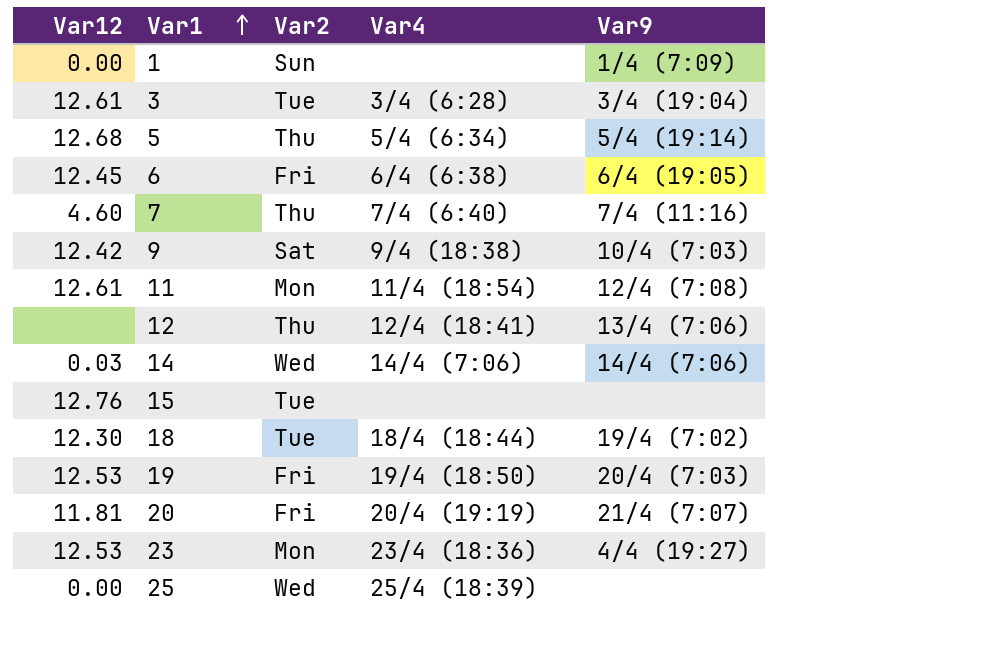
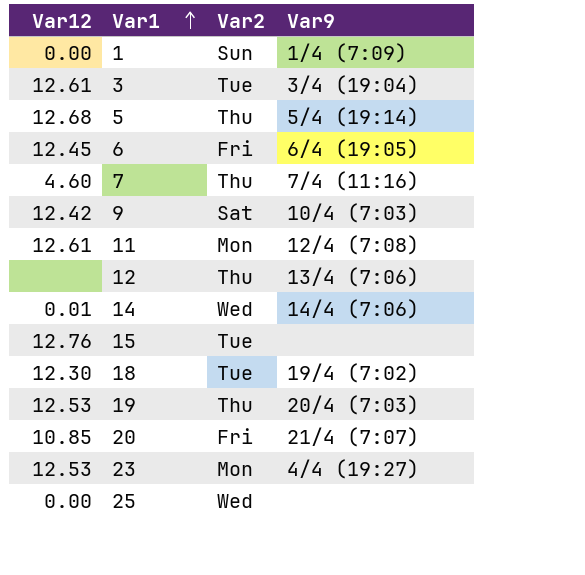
column Var4 | position: 4 -> none
14 | Var12: 0.03 -> 0.01
19 | Var2: Fri -> Thu
20 | Var12: 11.81 -> 10.85

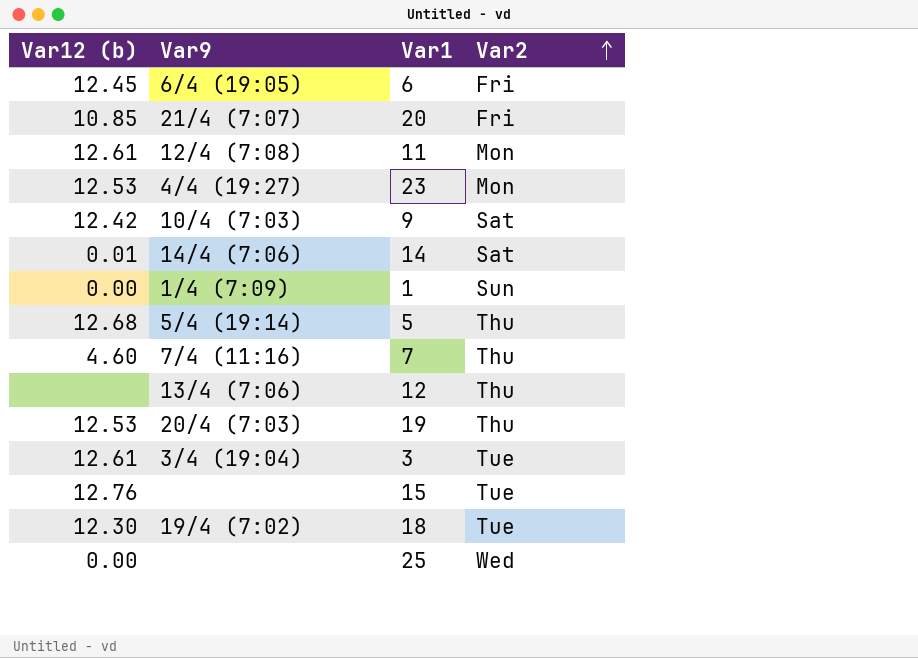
row order: Var1 ascending -> Var2 ascending
column name: Var12 -> Var12 (b)
column Var9 | position: 4 -> 2
14 | Var2: Wed -> Sat

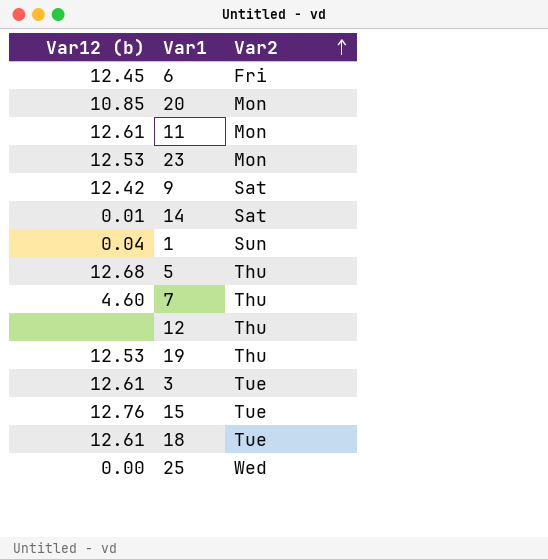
column Var9 | position: 2 -> none
20 | Var2: Fri -> Mon
1 | Var12 (b): 0.00 -> 0.04
18 | Var12 (b): 12.30 -> 12.61

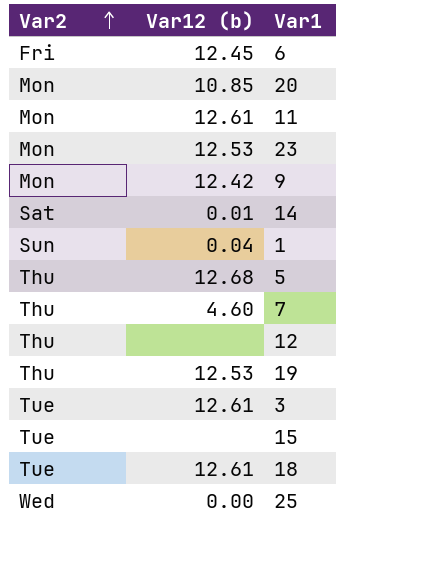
column Var2 | position: 3 -> 1
9 | Var2: Sat -> Mon
15 | Var12 (b): 12.76 -> none

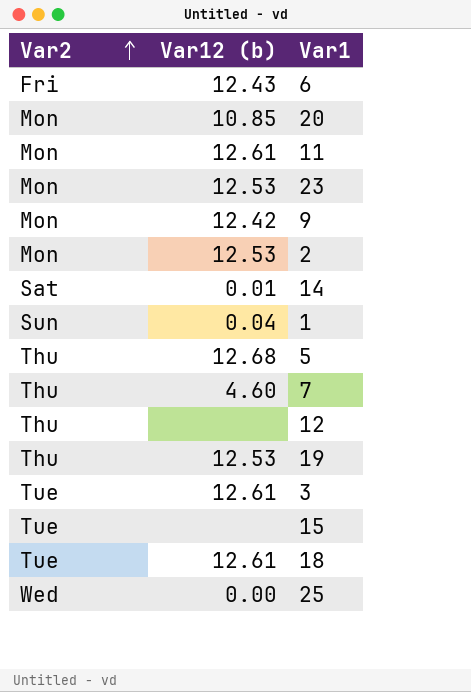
6 | Var12 (b): 12.45 -> 12.43
row 2: none -> Mon | 12.53

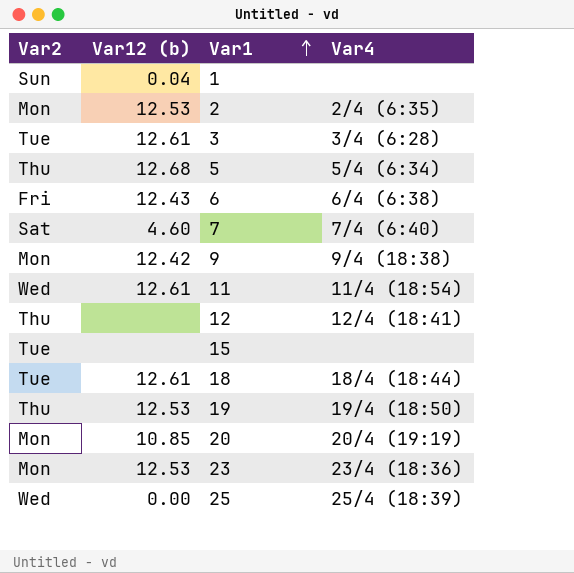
row order: Var2 ascending -> Var1 ascending
column Var4 | position: none -> 4
row 14: Sat | 0.01 -> none
7 | Var2: Thu -> Sat
11 | Var2: Mon -> Wed

